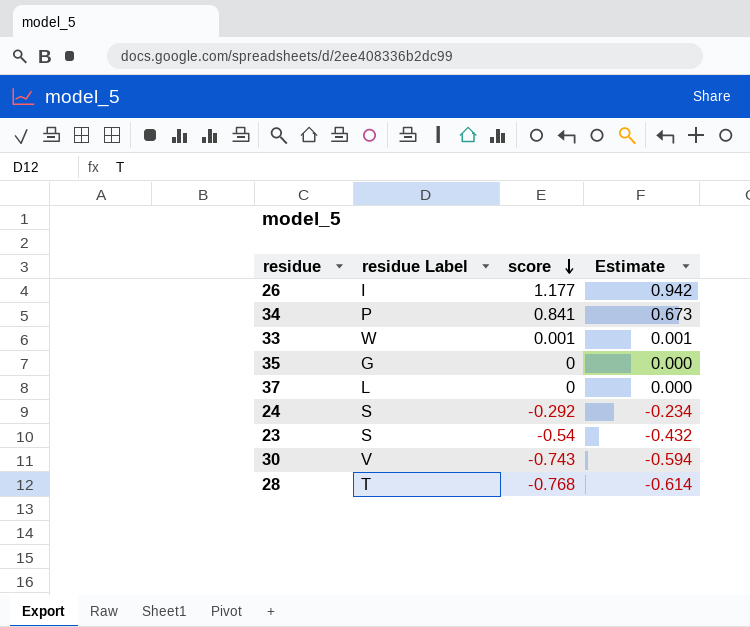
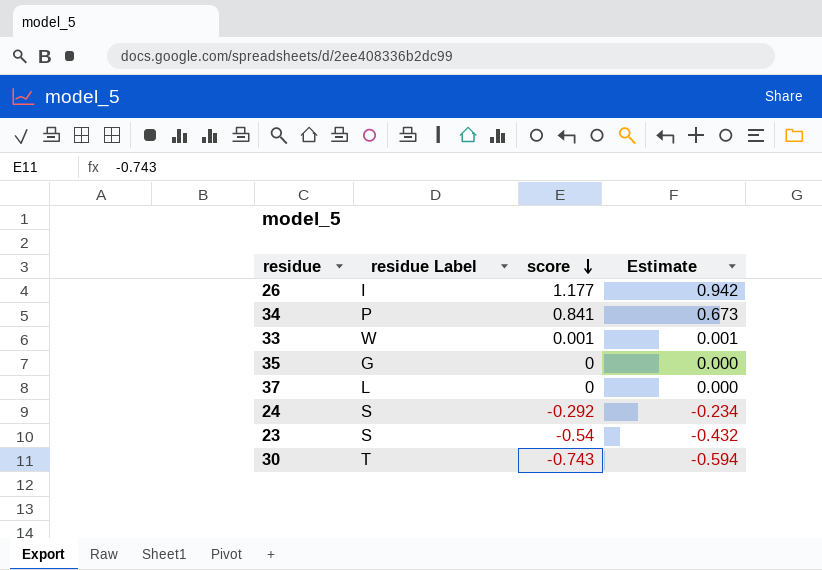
row 28: T | -0.768 | -0.614 -> none
30 | residue Label: V -> T

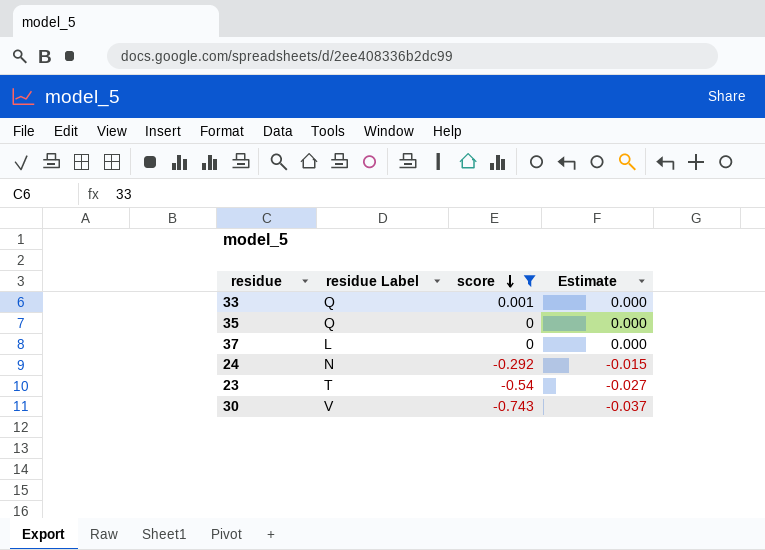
filter: none -> score <= 0.001
column Estimate | formula: [score] * 0.8 -> [score] * 0.05
33 | residue Label: W -> Q
35 | residue Label: G -> Q
24 | residue Label: S -> N
23 | residue Label: S -> T
30 | residue Label: T -> V

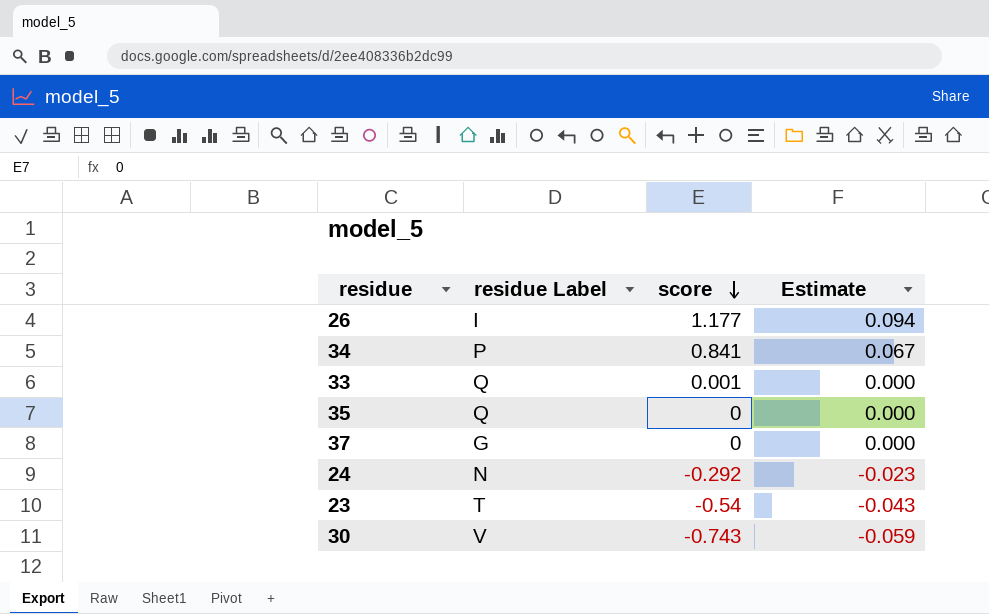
filter: score <= 0.001 -> none
column Estimate | formula: [score] * 0.05 -> [score] * 0.08
37 | residue Label: L -> G

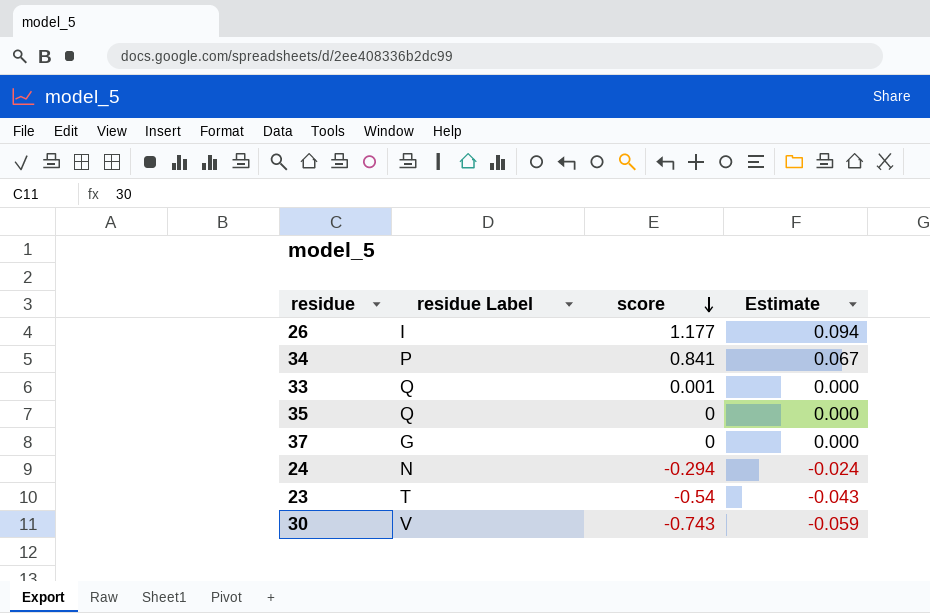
24 | score: -0.292 -> -0.294
24 | Estimate: -0.023 -> -0.024

